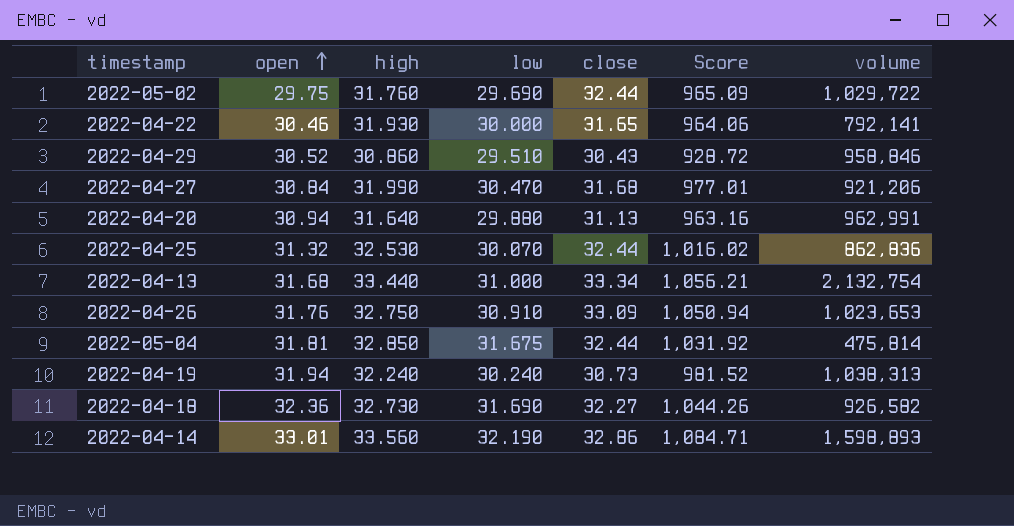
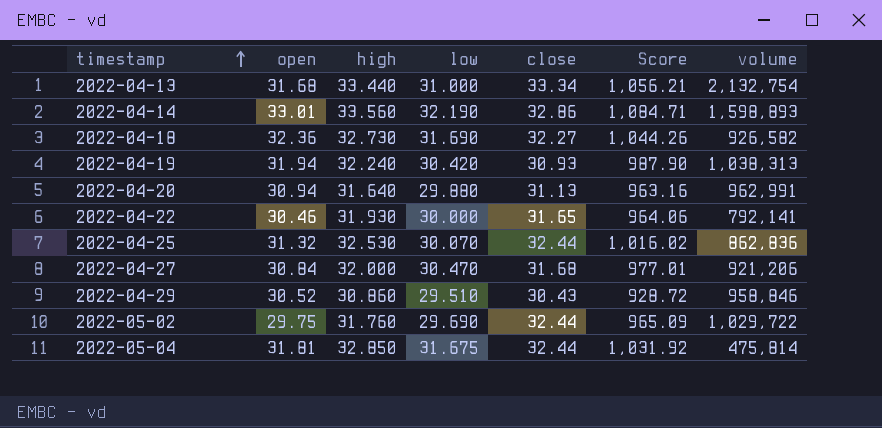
row order: open ascending -> timestamp ascending
row 2022-04-26: 31.76 | 32.750 | 30.910 | 33.09 | 1,050.94 | 1,023,653 -> none
2022-04-19 | low: 30.240 -> 30.420
2022-04-19 | close: 30.73 -> 30.93
2022-04-19 | Score: 981.52 -> 987.90
2022-04-27 | high: 31.990 -> 32.000

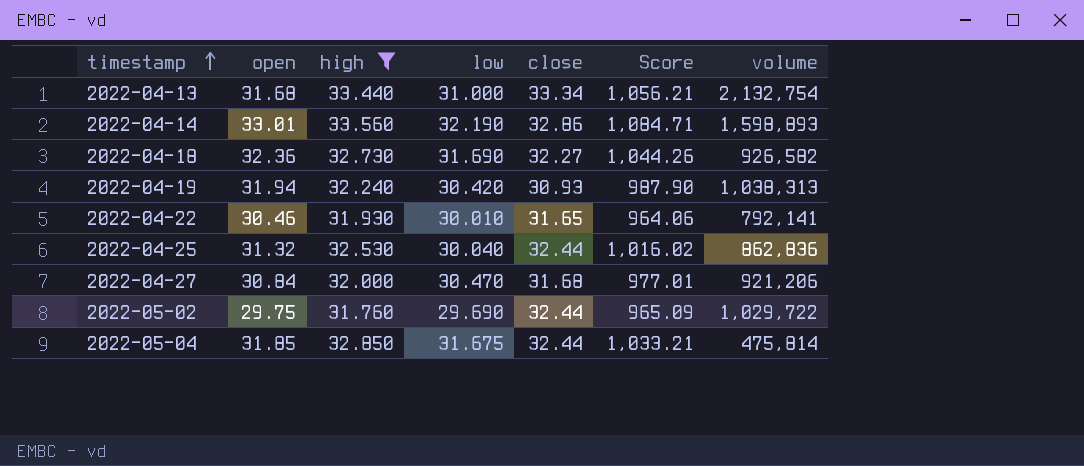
filter: none -> high >= 31.760
2022-04-22 | low: 30.000 -> 30.010
2022-04-25 | low: 30.070 -> 30.040
2022-05-04 | open: 31.81 -> 31.85
2022-05-04 | Score: 1,031.92 -> 1,033.21

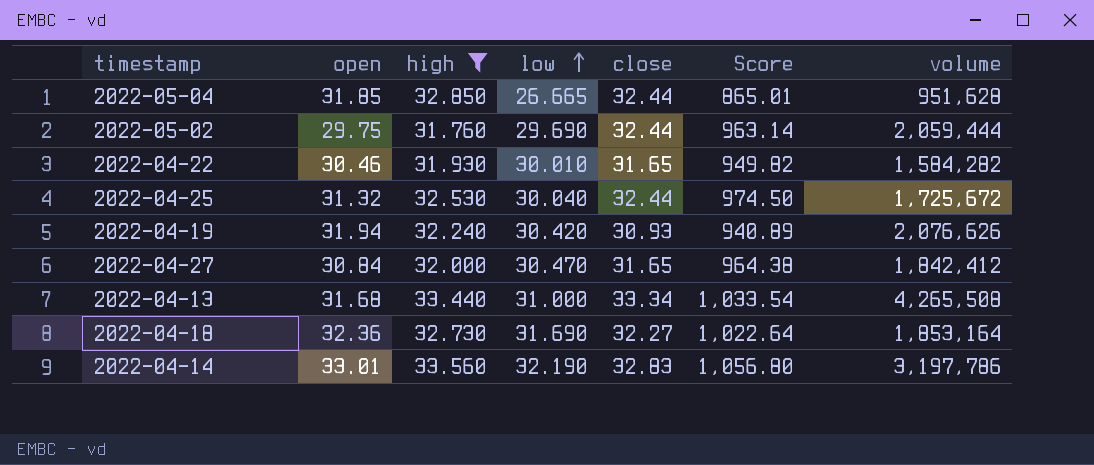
row order: timestamp ascending -> low ascending
column Score | formula: [open] * [close] -> [low] * [close]
2022-05-04 | low: 31.675 -> 26.665
2022-05-04 | volume: 475,814 -> 951,628
2022-05-02 | volume: 1,029,722 -> 2,059,444
2022-04-22 | volume: 792,141 -> 1,584,282
2022-04-25 | volume: 862,836 -> 1,725,672
2022-04-19 | volume: 1,038,313 -> 2,076,626
2022-04-27 | close: 31.68 -> 31.65
2022-04-27 | volume: 921,206 -> 1,842,412
2022-04-13 | volume: 2,132,754 -> 4,265,508
2022-04-18 | volume: 926,582 -> 1,853,164
2022-04-14 | close: 32.86 -> 32.83
2022-04-14 | volume: 1,598,893 -> 3,197,786

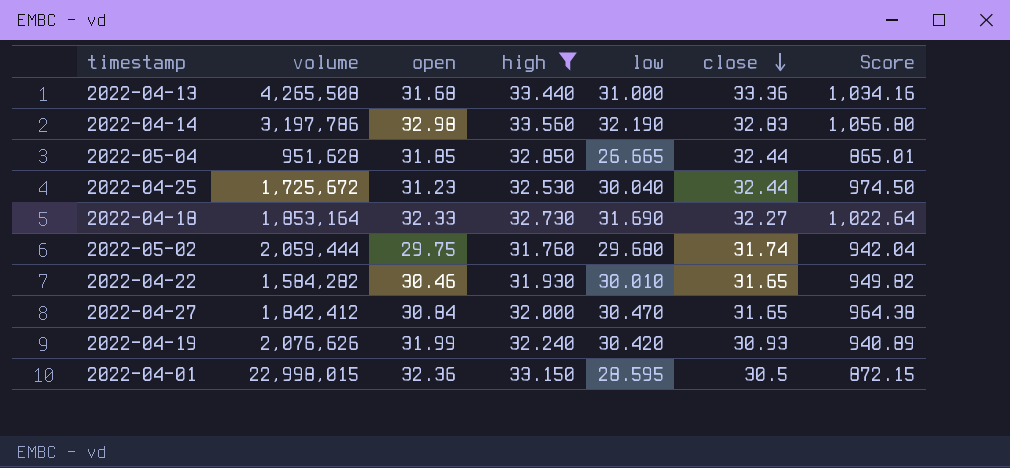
row order: low ascending -> close descending
column volume | position: 7 -> 2
2022-04-13 | close: 33.34 -> 33.36
2022-04-13 | Score: 1,033.54 -> 1,034.16
2022-04-14 | open: 33.01 -> 32.98
2022-04-25 | open: 31.32 -> 31.23
2022-04-18 | open: 32.36 -> 32.33
2022-05-02 | low: 29.690 -> 29.680
2022-05-02 | close: 32.44 -> 31.74
2022-05-02 | Score: 963.14 -> 942.04
2022-04-19 | open: 31.94 -> 31.99
row 2022-04-01: none -> 22,998,015 | 32.36 | 33.150 | 28.595 | 30.5 | 872.15

